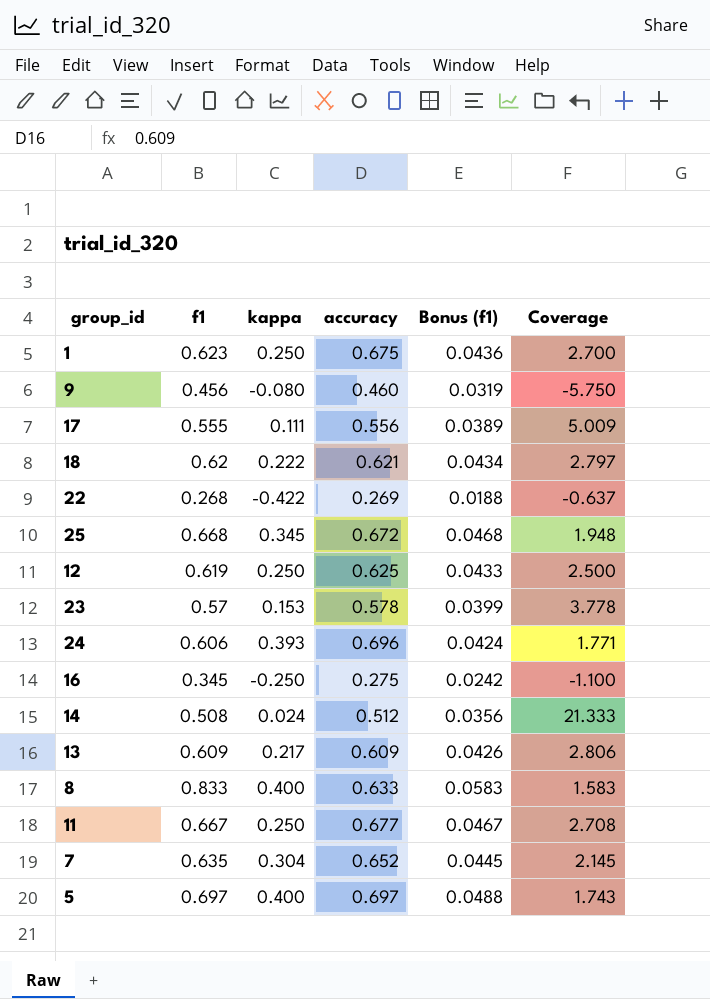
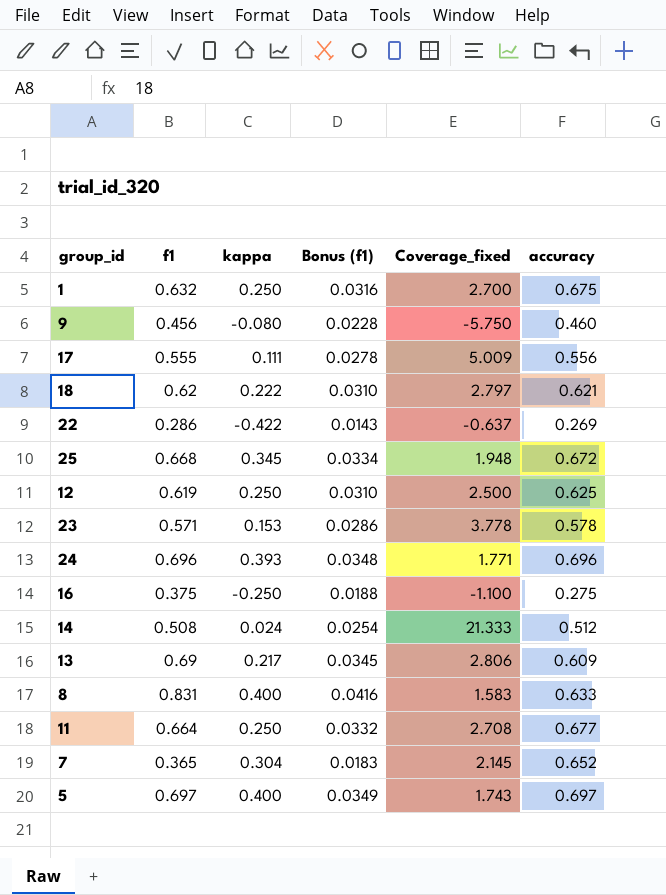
column Bonus (f1) | formula: [f1] * 0.07 -> [f1] * 0.05
column name: Coverage -> Coverage_fixed
column accuracy | position: 4 -> 6
1 | f1: 0.623 -> 0.632
22 | f1: 0.268 -> 0.286
23 | f1: 0.57 -> 0.571
24 | f1: 0.606 -> 0.696
16 | f1: 0.345 -> 0.375
13 | f1: 0.609 -> 0.69
8 | f1: 0.833 -> 0.831
11 | f1: 0.667 -> 0.664
7 | f1: 0.635 -> 0.365

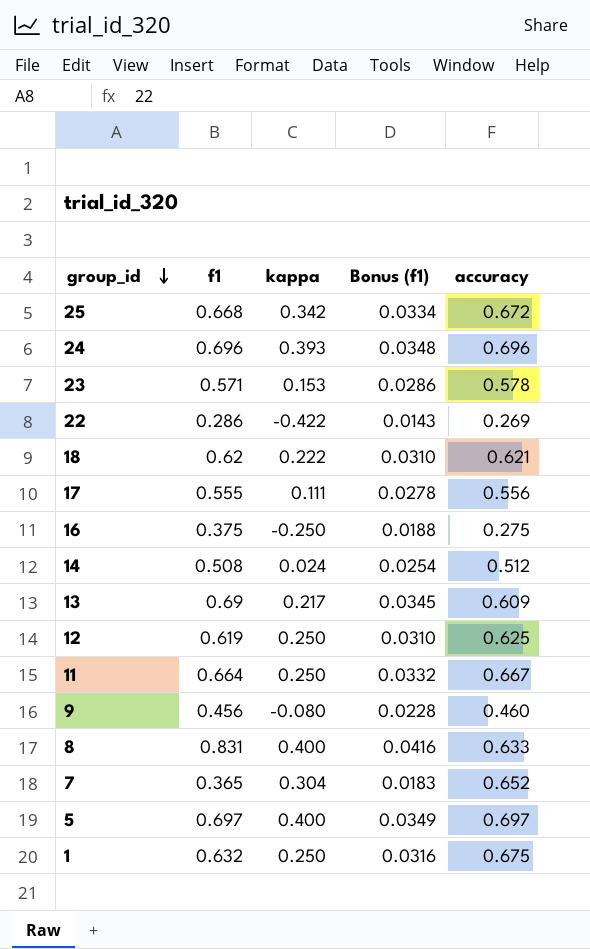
row order: none -> group_id descending
column Coverage_fixed | formula: [accuracy] / [kappa] -> none
25 | kappa: 0.345 -> 0.342
11 | accuracy: 0.677 -> 0.667

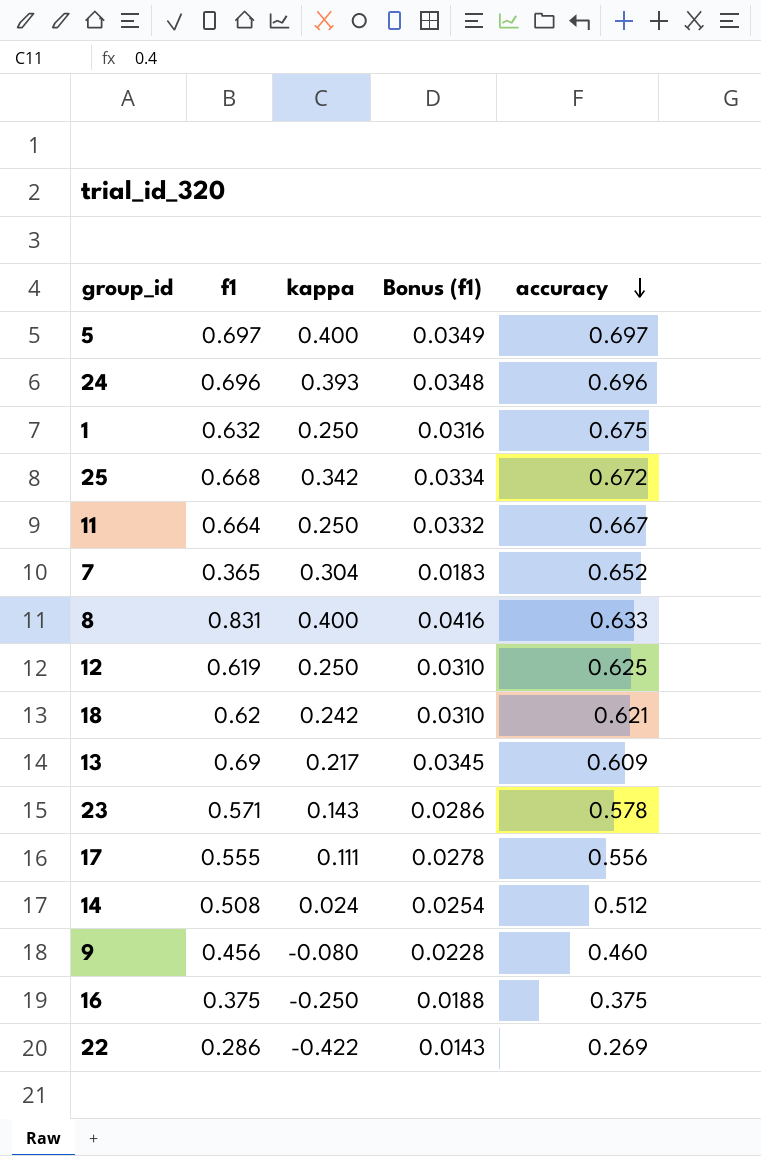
row order: group_id descending -> accuracy descending
18 | kappa: 0.222 -> 0.242
23 | kappa: 0.153 -> 0.143
16 | accuracy: 0.275 -> 0.375

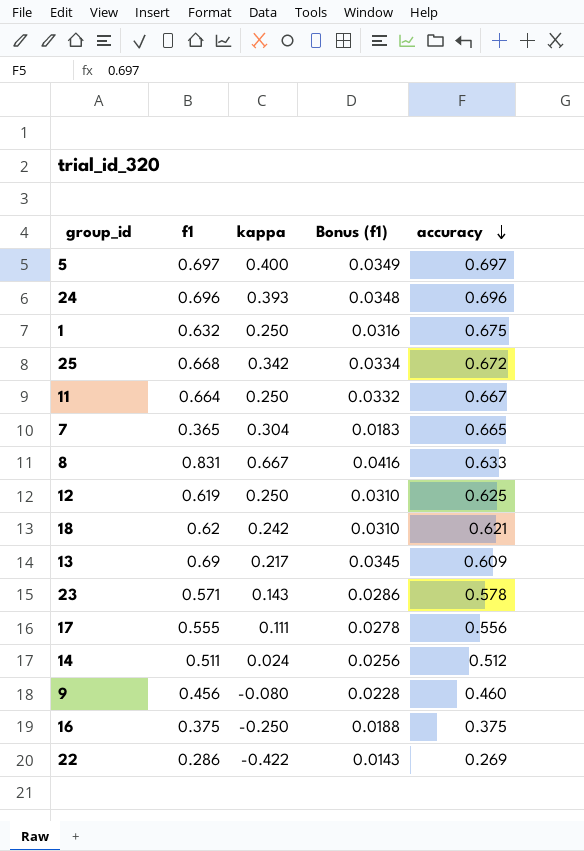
7 | accuracy: 0.652 -> 0.665
8 | kappa: 0.400 -> 0.667
14 | f1: 0.508 -> 0.511
14 | Bonus (f1): 0.0254 -> 0.0256

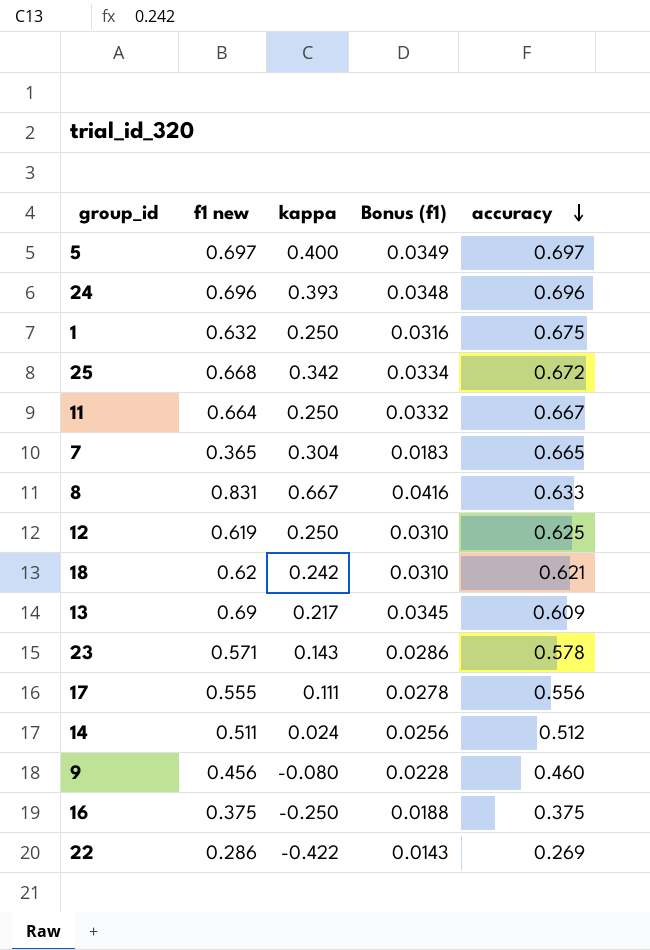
column name: f1 -> f1 new

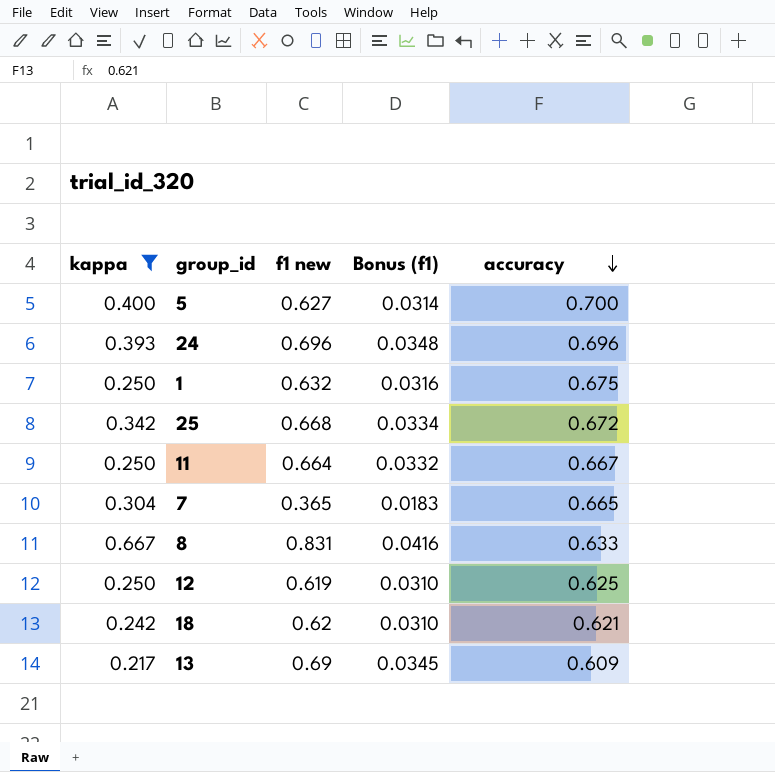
filter: none -> kappa >= 0.217
column kappa | position: 3 -> 1
5 | f1 new: 0.697 -> 0.627
5 | Bonus (f1): 0.0349 -> 0.0314
5 | accuracy: 0.697 -> 0.700

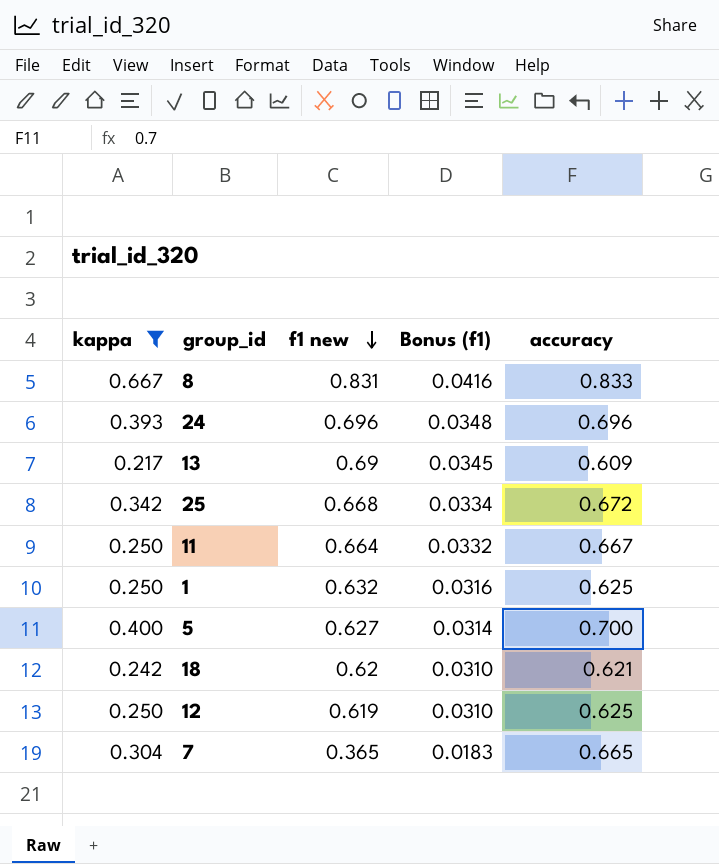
row order: accuracy descending -> f1 new descending
8 | accuracy: 0.633 -> 0.833
1 | accuracy: 0.675 -> 0.625

